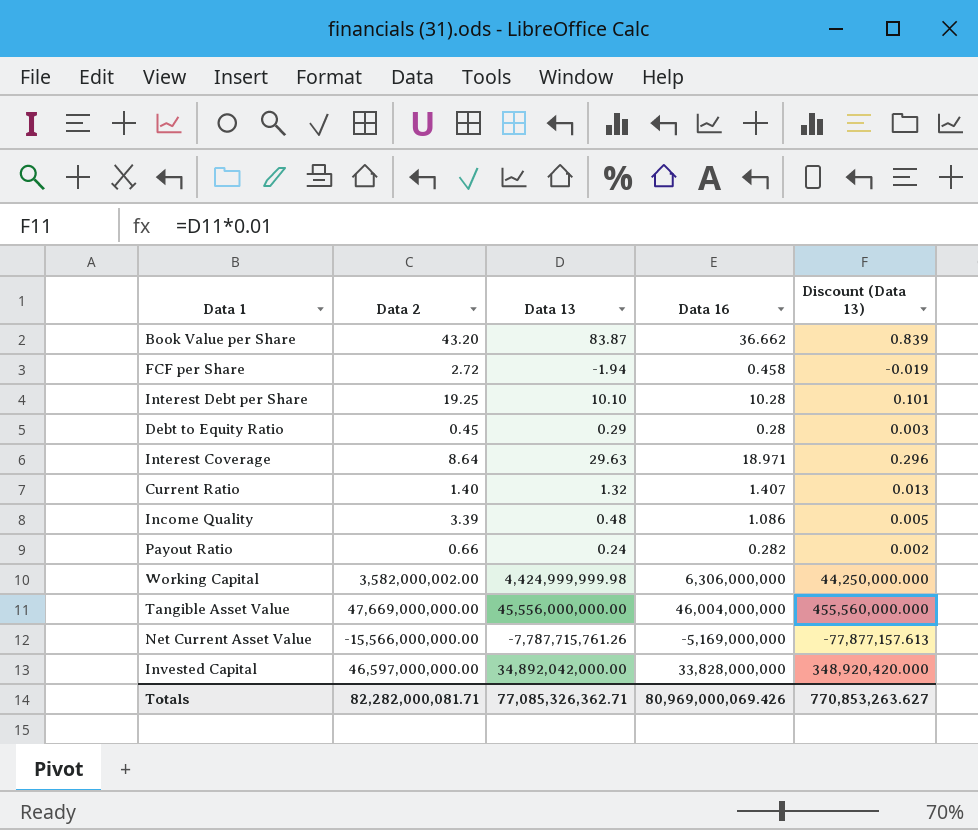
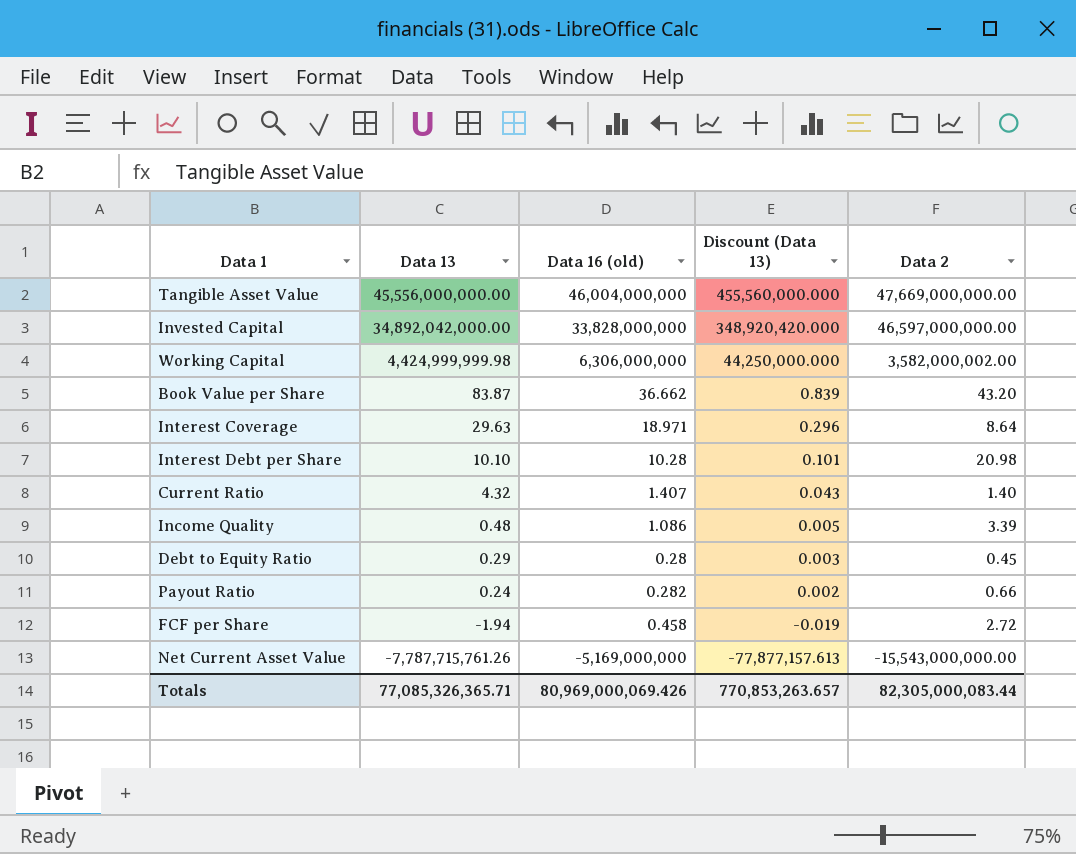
row order: none -> Data 13 descending
column name: Data 16 -> Data 16 (old)
column Data 2 | position: 2 -> 5
Interest Debt per Share | Data 2: 19.25 -> 20.98
Current Ratio | Data 13: 1.32 -> 4.32
Current Ratio | Discount (Data 13): 0.013 -> 0.043
Net Current Asset Value | Data 2: -15,566,000,000.00 -> -15,543,000,000.00
Totals | Data 13: 77,085,326,362.71 -> 77,085,326,365.71
Totals | Discount (Data 13): 770,853,263.627 -> 770,853,263.657
Totals | Data 2: 82,282,000,081.71 -> 82,305,000,083.44

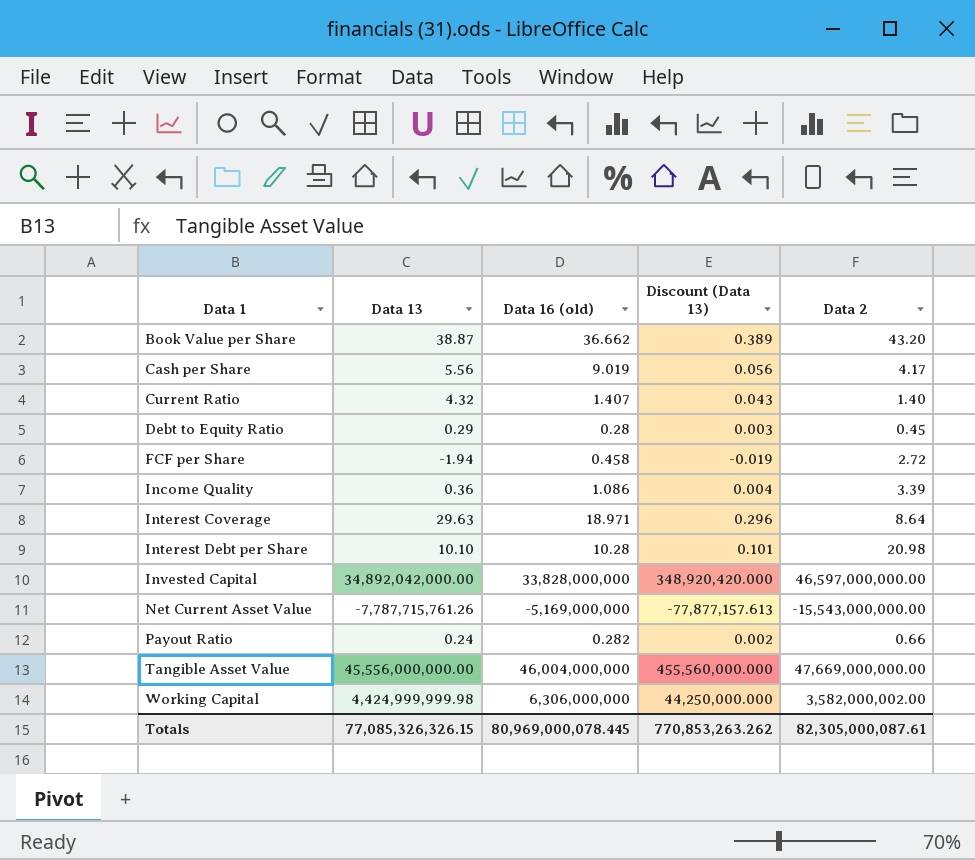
row order: Data 13 descending -> Data 1 ascending
Book Value per Share | Data 13: 83.87 -> 38.87
Book Value per Share | Discount (Data 13): 0.839 -> 0.389
row Cash per Share: none -> 5.56 | 9.019 | 0.056 | 4.17
Income Quality | Data 13: 0.48 -> 0.36
Income Quality | Discount (Data 13): 0.005 -> 0.004
Totals | Data 13: 77,085,326,365.71 -> 77,085,326,326.15
Totals | Data 16 (old): 80,969,000,069.426 -> 80,969,000,078.445
Totals | Discount (Data 13): 770,853,263.657 -> 770,853,263.262
Totals | Data 2: 82,305,000,083.44 -> 82,305,000,087.61

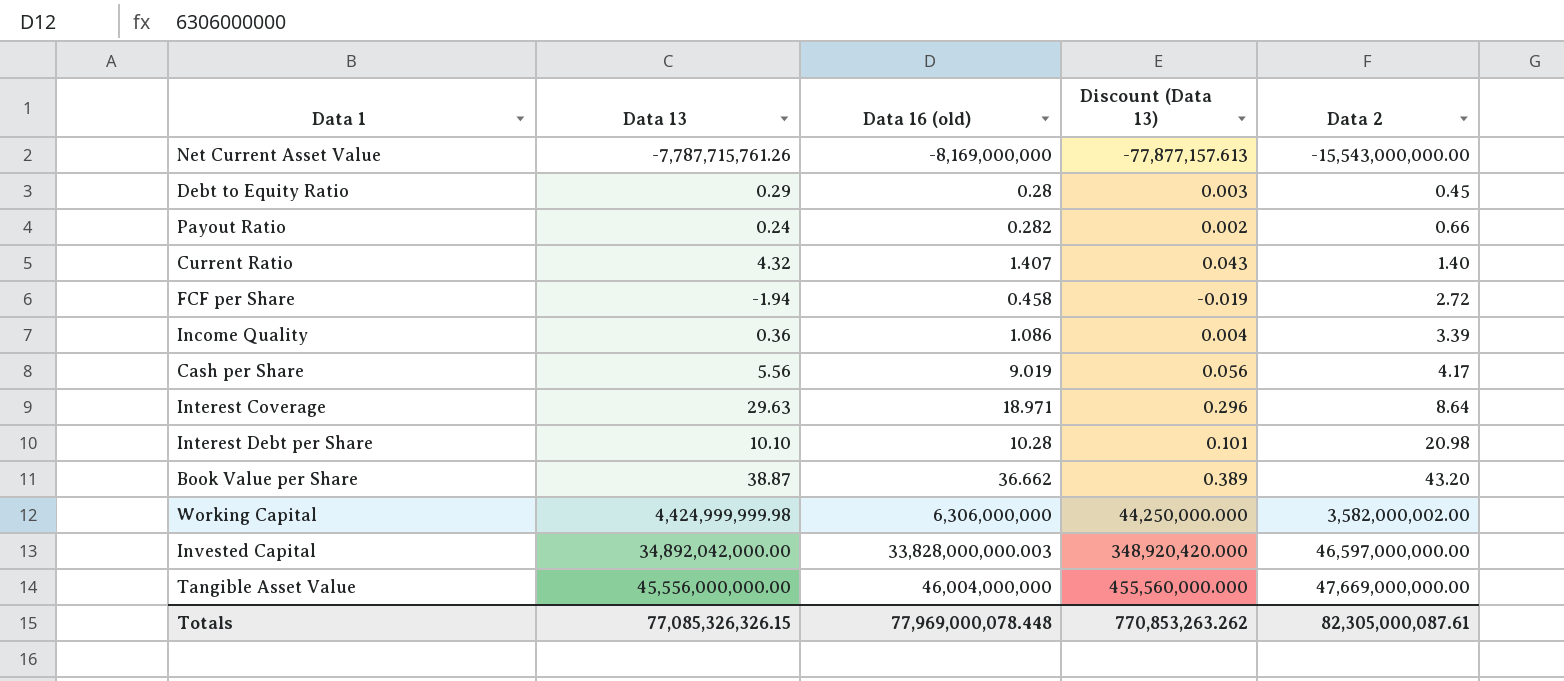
row order: Data 1 ascending -> Data 2 ascending
Net Current Asset Value | Data 16 (old): -5,169,000,000 -> -8,169,000,000
Invested Capital | Data 16 (old): 33,828,000,000 -> 33,828,000,000.003
Totals | Data 16 (old): 80,969,000,078.445 -> 77,969,000,078.448

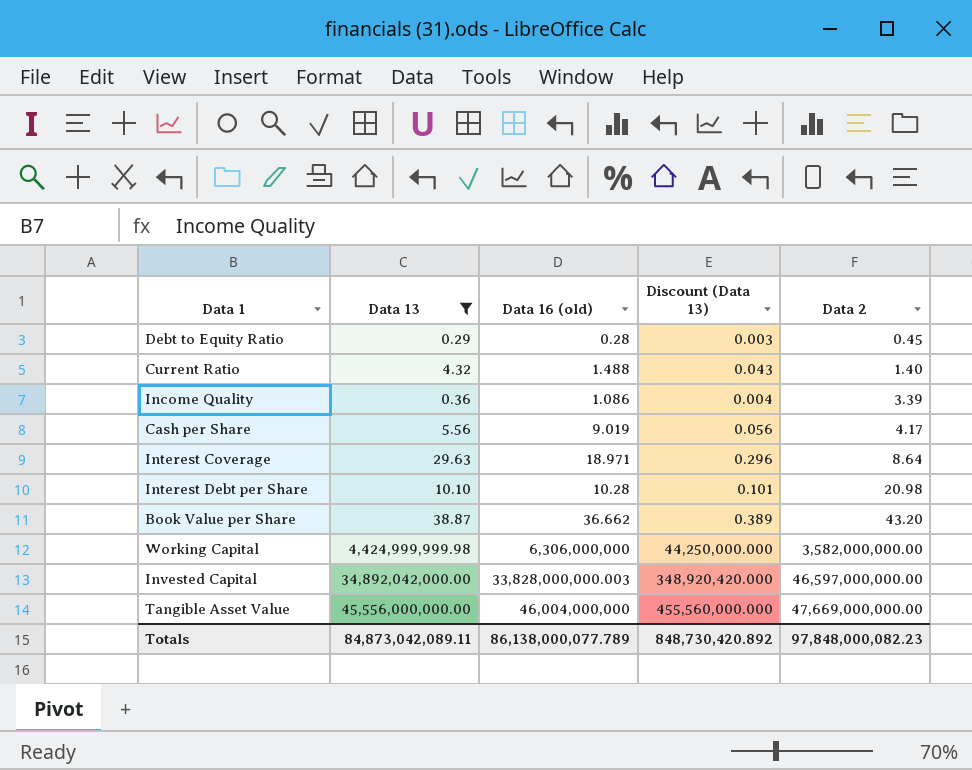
filter: none -> Data 13 >= 0.29
Current Ratio | Data 16 (old): 1.407 -> 1.488
Working Capital | Data 2: 3,582,000,002.00 -> 3,582,000,000.00
Totals | Data 13: 77,085,326,326.15 -> 84,873,042,089.11
Totals | Data 16 (old): 77,969,000,078.448 -> 86,138,000,077.789
Totals | Discount (Data 13): 770,853,263.262 -> 848,730,420.892
Totals | Data 2: 82,305,000,087.61 -> 97,848,000,082.23

